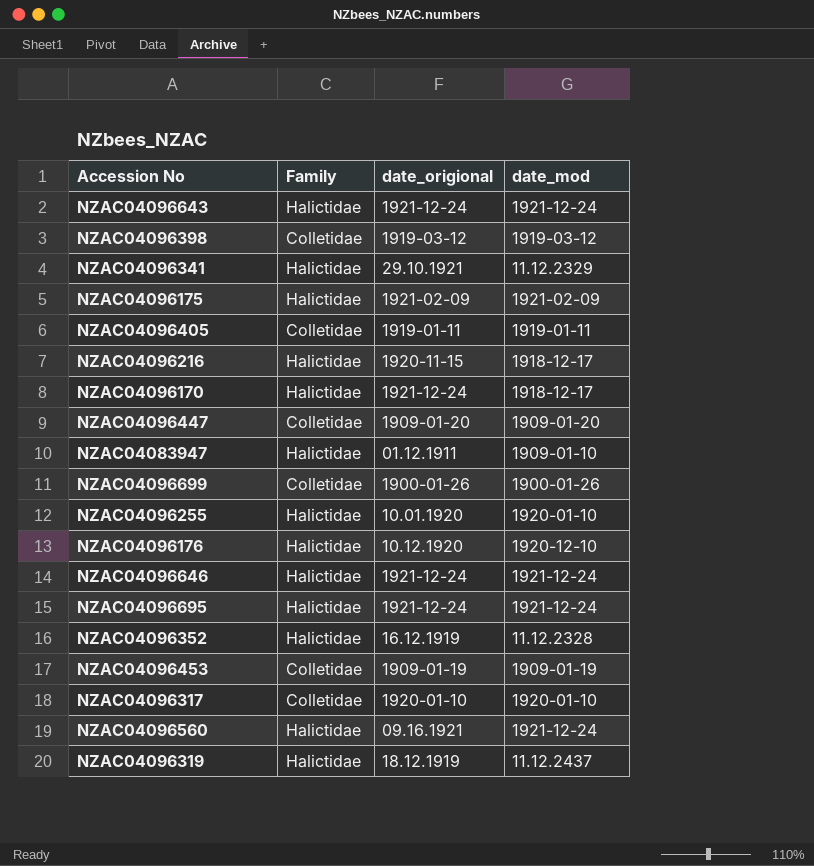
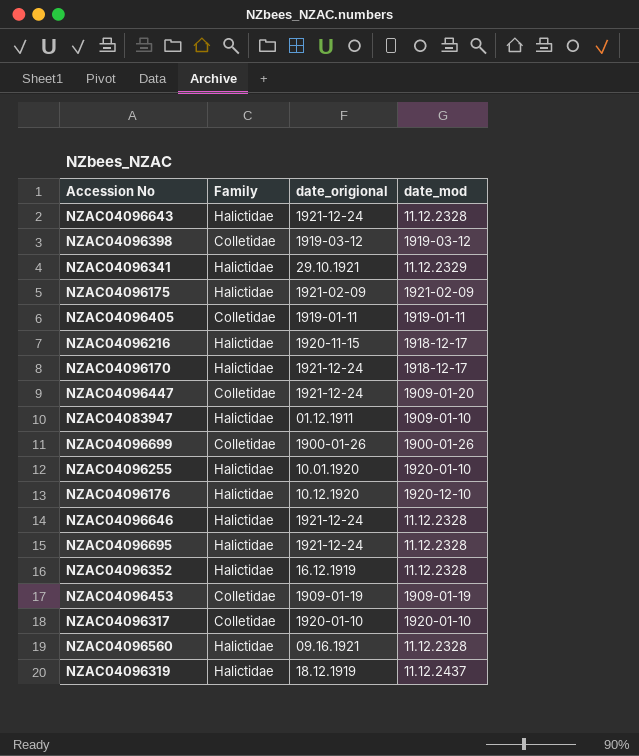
NZAC04096643 | date_mod: 1921-12-24 -> 11.12.2328
NZAC04096447 | date_origional: 1909-01-20 -> 1921-12-24
NZAC04096646 | date_mod: 1921-12-24 -> 11.12.2328
NZAC04096695 | date_mod: 1921-12-24 -> 11.12.2328
NZAC04096560 | date_mod: 1921-12-24 -> 11.12.2328

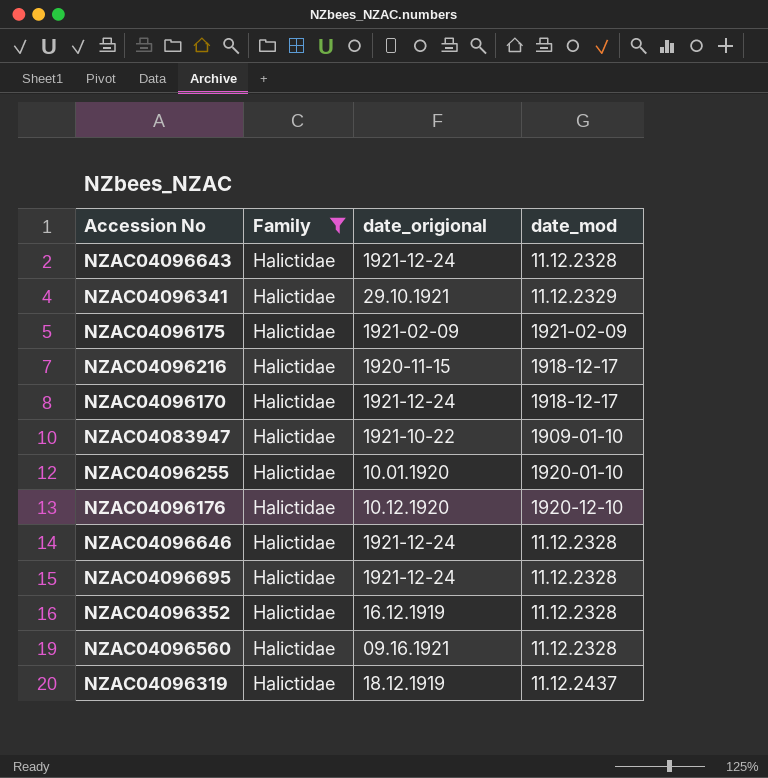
filter: none -> Family = Halictidae
NZAC04083947 | date_origional: 01.12.1911 -> 1921-10-22

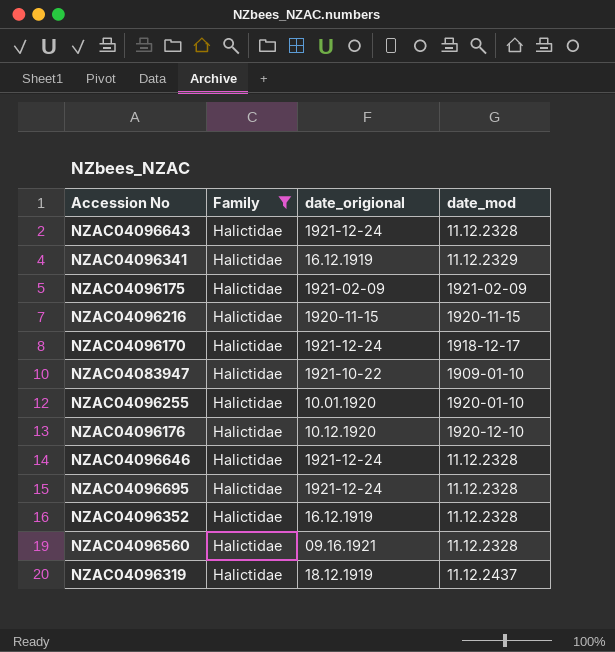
NZAC04096341 | date_origional: 29.10.1921 -> 16.12.1919
NZAC04096216 | date_mod: 1918-12-17 -> 1920-11-15

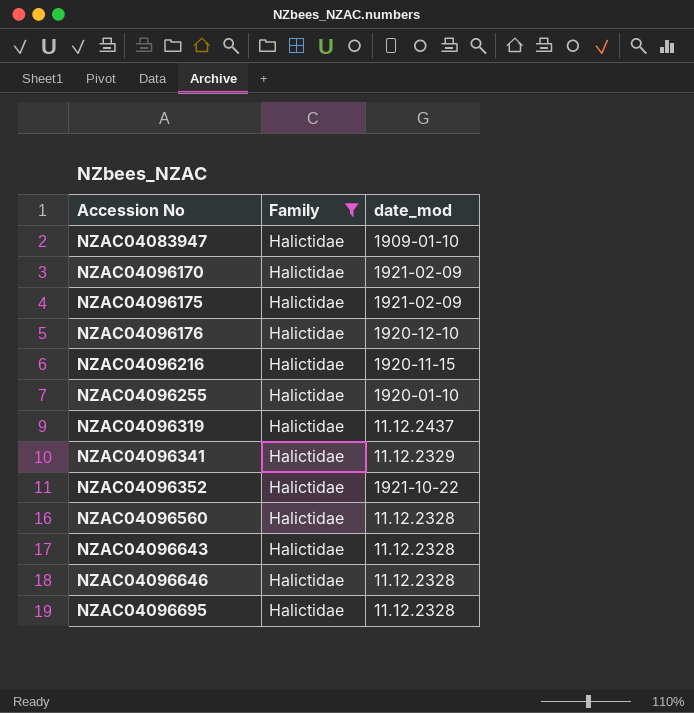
row order: none -> Accession No ascending
column date_origional | position: 3 -> none
NZAC04096170 | date_mod: 1918-12-17 -> 1921-02-09
NZAC04096352 | date_mod: 11.12.2328 -> 1921-10-22

